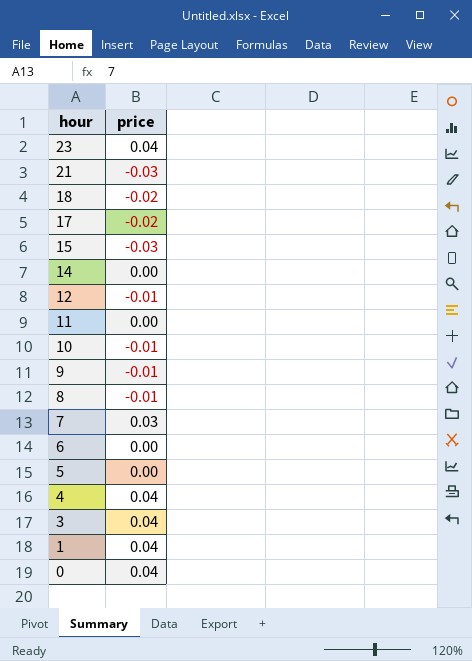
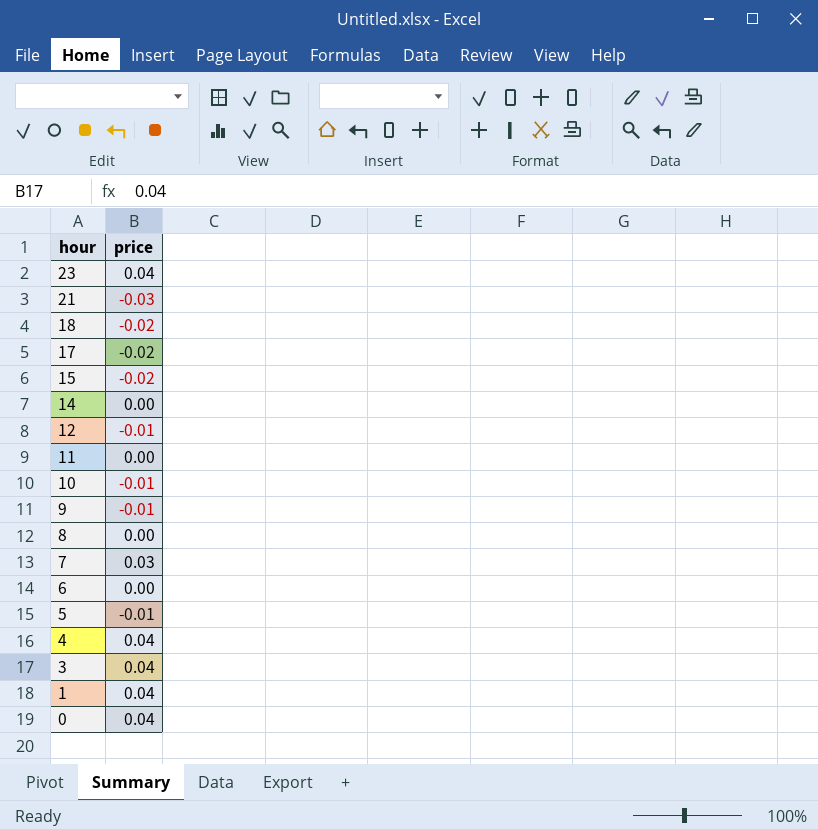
15 | price: -0.03 -> -0.02
8 | price: -0.01 -> 0.00
5 | price: 0.00 -> -0.01

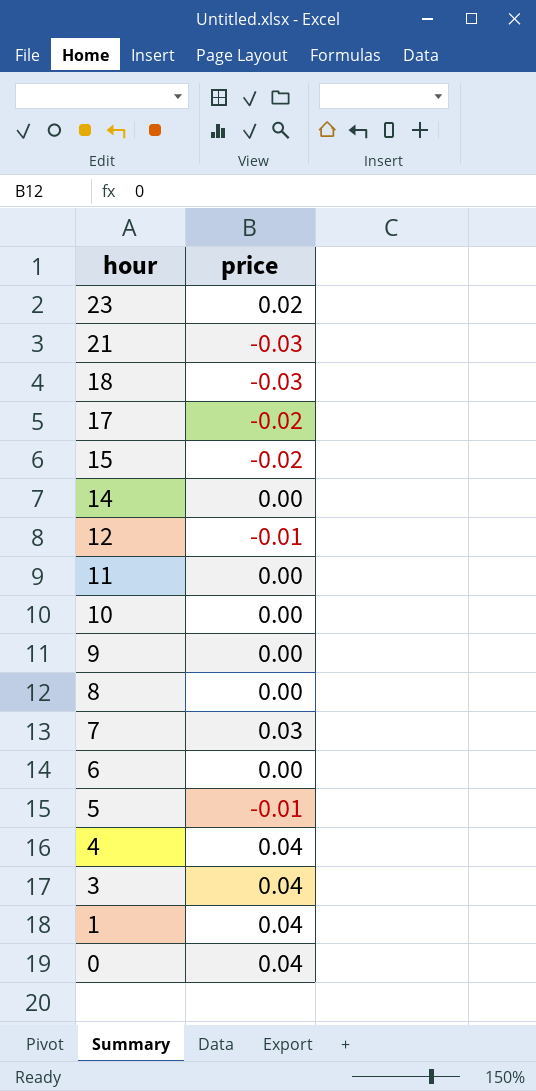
23 | price: 0.04 -> 0.02
18 | price: -0.02 -> -0.03
10 | price: -0.01 -> 0.00
9 | price: -0.01 -> 0.00

